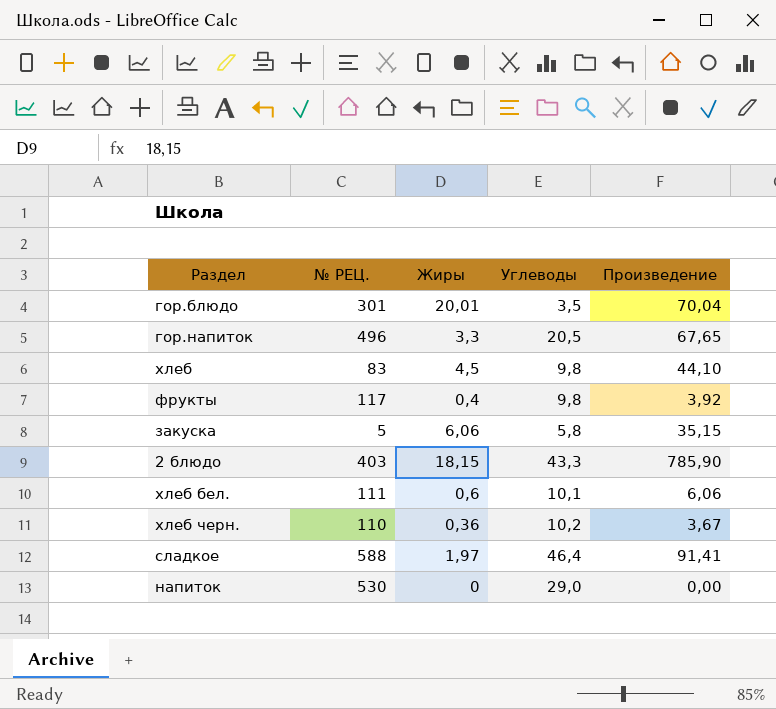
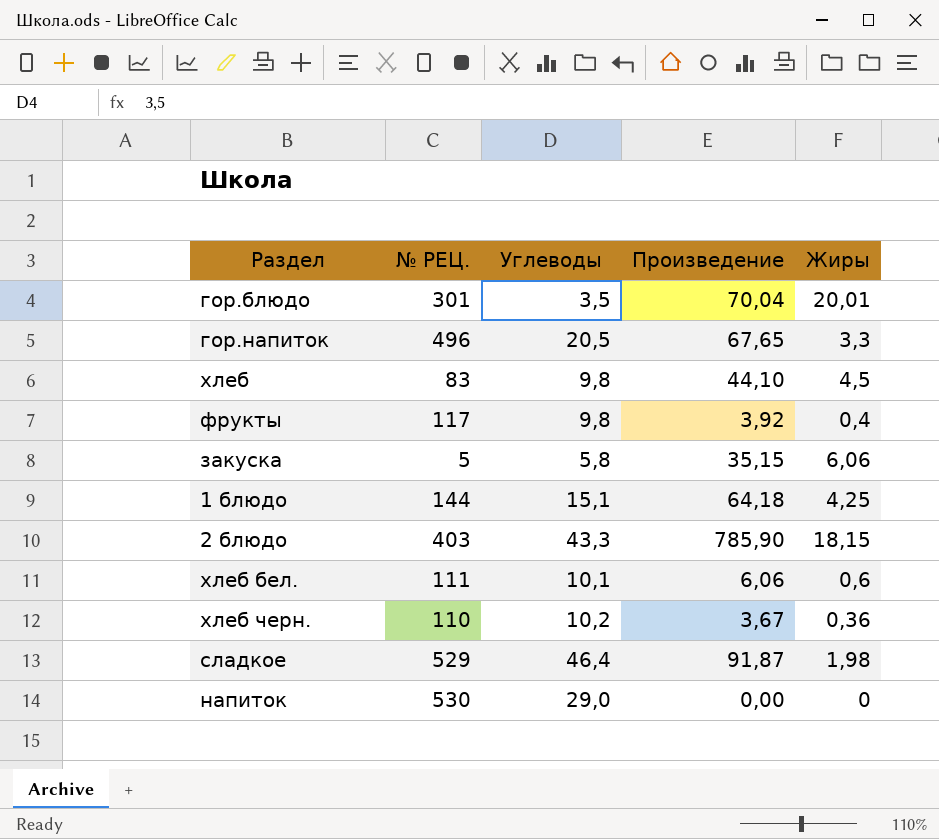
column Жиры | position: 3 -> 5
row 1 блюдо: none -> 144 | 15,1 | 64,18 | 4,25
сладкое | № РЕЦ.: 588 -> 529
сладкое | Произведение: 91,41 -> 91,87
сладкое | Жиры: 1,97 -> 1,98

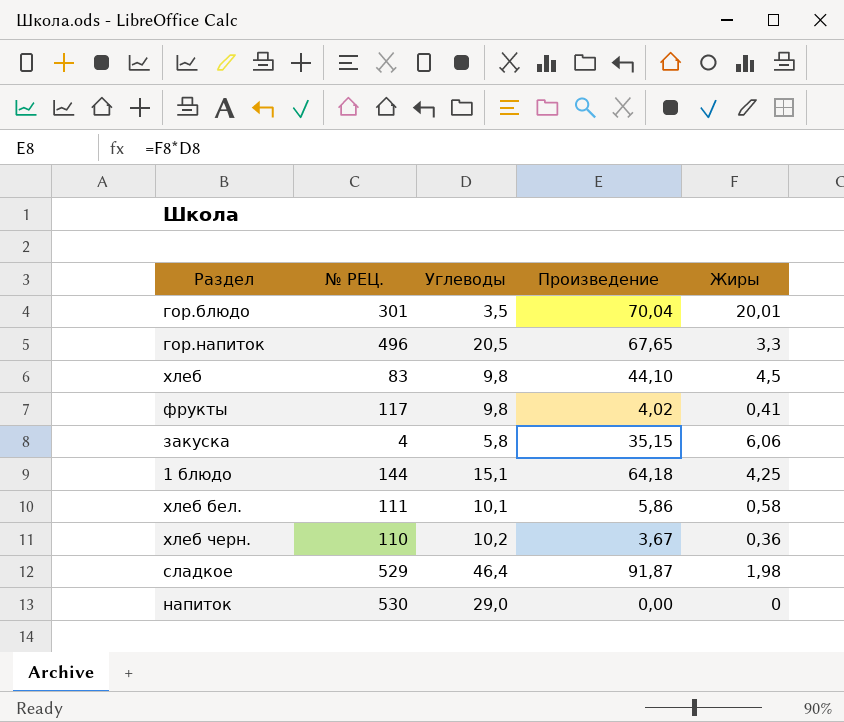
row 2 блюдо: 403 | 43,3 | 785,90 | 18,15 -> none
фрукты | Произведение: 3,92 -> 4,02
фрукты | Жиры: 0,4 -> 0,41
закуска | № РЕЦ.: 5 -> 4
хлеб бел. | Произведение: 6,06 -> 5,86
хлеб бел. | Жиры: 0,6 -> 0,58

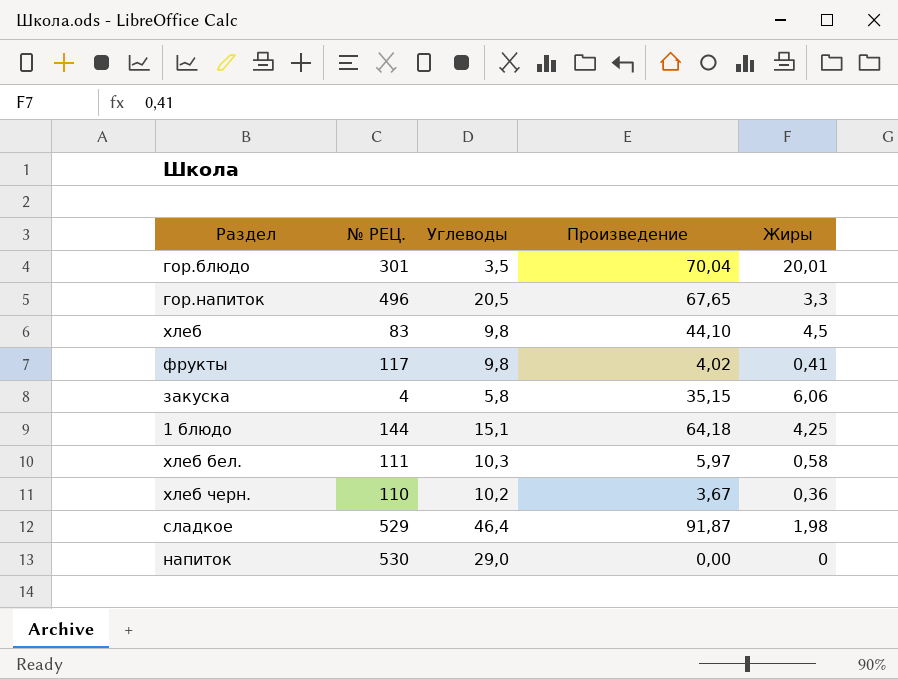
хлеб бел. | Углеводы: 10,1 -> 10,3
хлеб бел. | Произведение: 5,86 -> 5,97

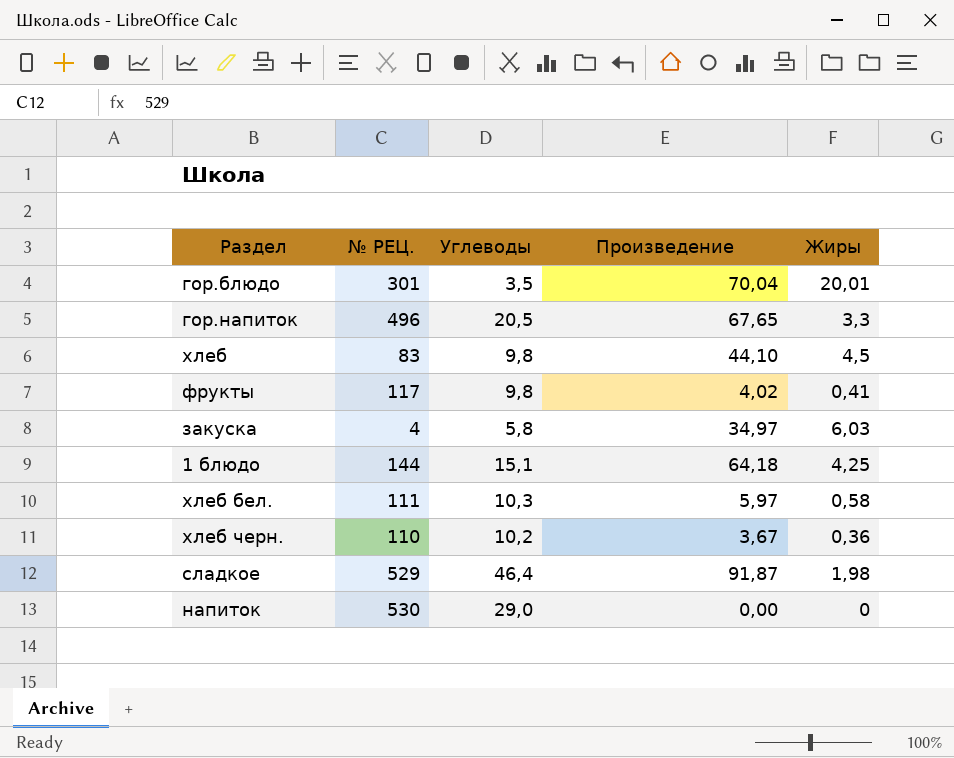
закуска | Произведение: 35,15 -> 34,97
закуска | Жиры: 6,06 -> 6,03

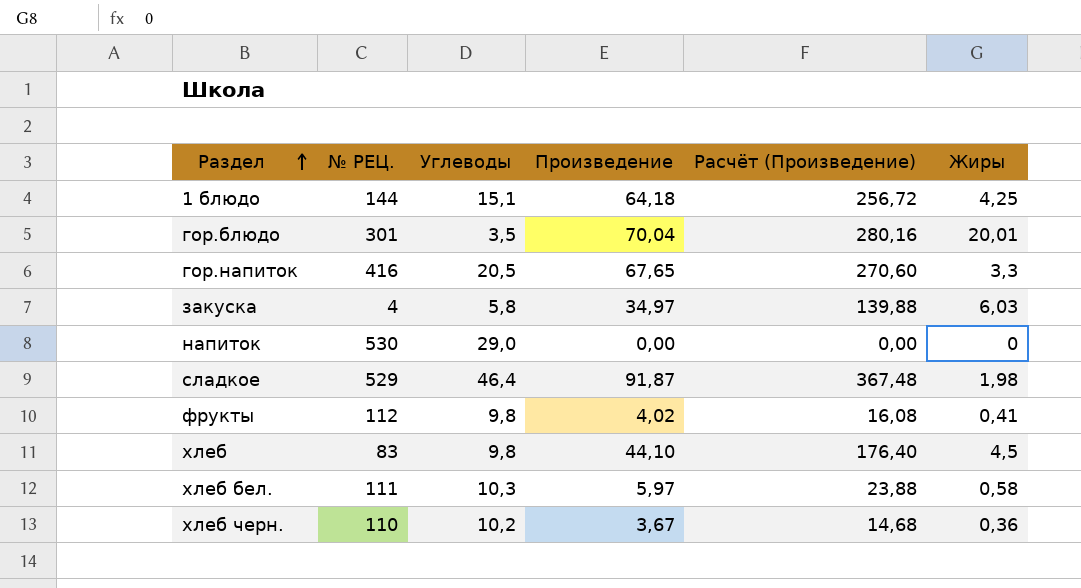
row order: none -> Раздел ascending
column Расчёт (Произведение) | formula: none -> [Произведение] * 4
гор.напиток | № РЕЦ.: 496 -> 416
фрукты | № РЕЦ.: 117 -> 112

